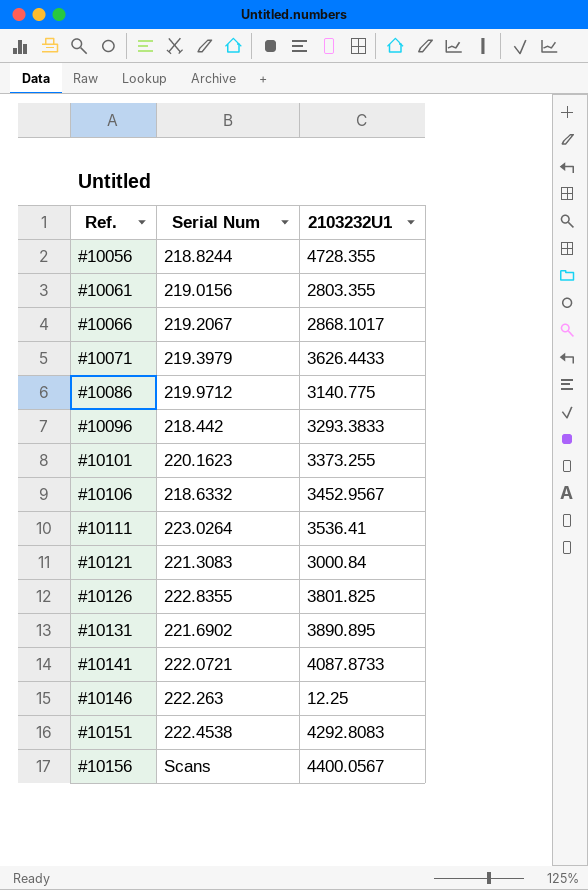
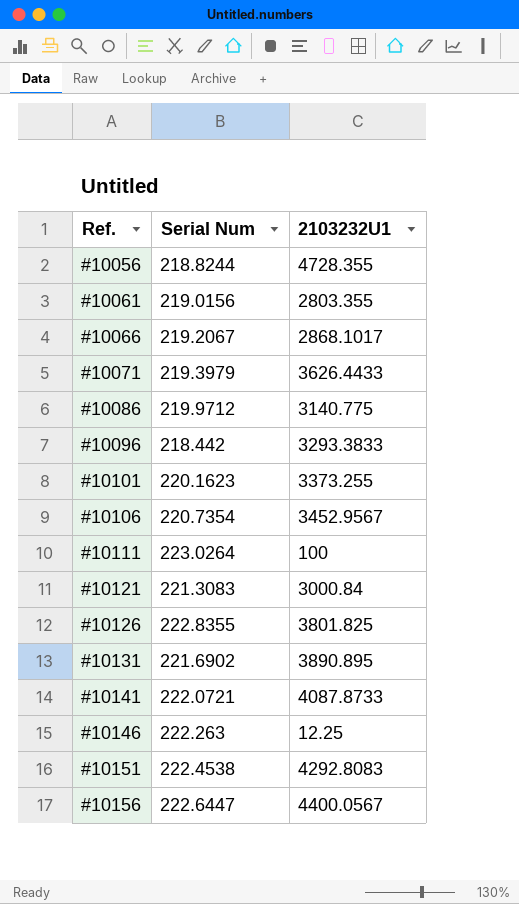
#10106 | Serial Num: 218.6332 -> 220.7354
#10111 | 2103232U1: 3536.41 -> 100
#10156 | Serial Num: Scans -> 222.6447

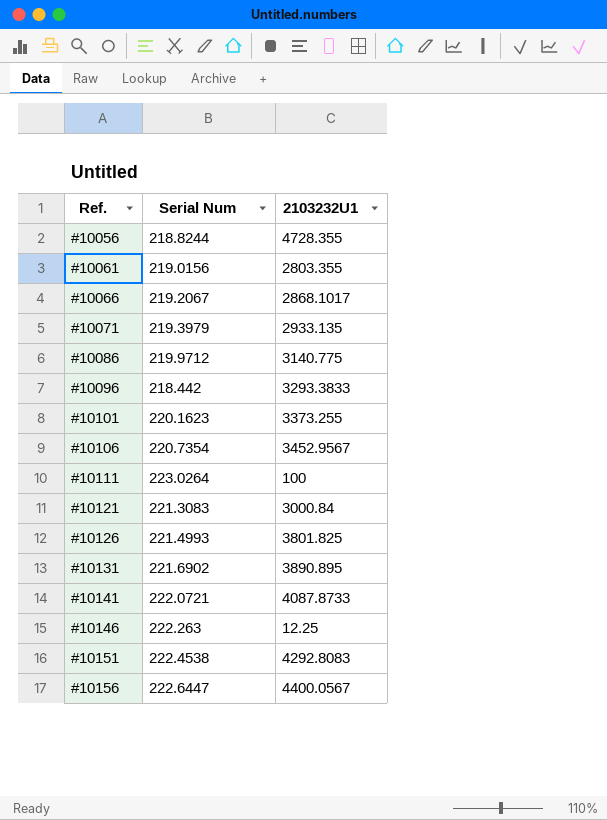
#10071 | 2103232U1: 3626.4433 -> 2933.135
#10126 | Serial Num: 222.8355 -> 221.4993

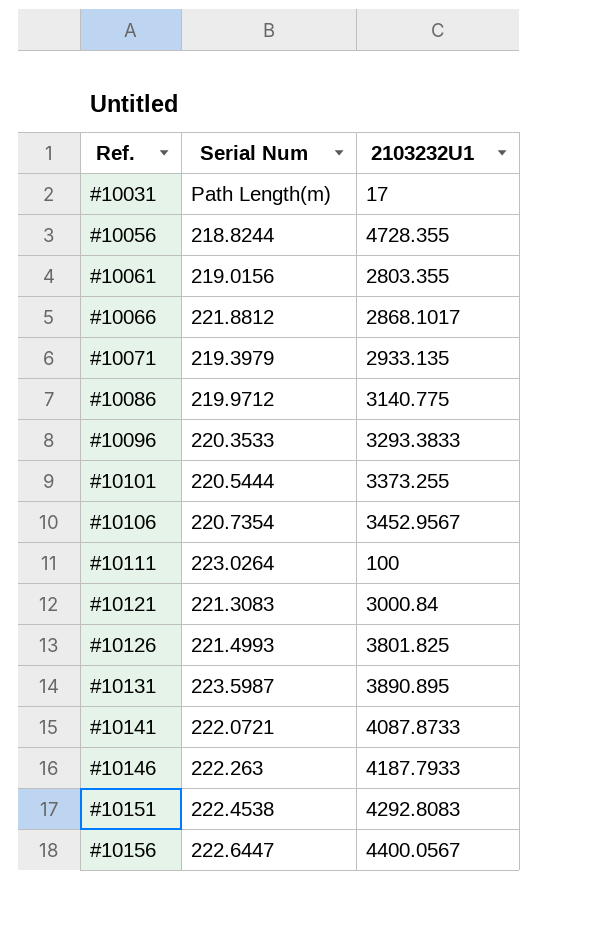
row #10031: none -> Path Length(m) | 17
#10066 | Serial Num: 219.2067 -> 221.8812
#10096 | Serial Num: 218.442 -> 220.3533
#10101 | Serial Num: 220.1623 -> 220.5444
#10131 | Serial Num: 221.6902 -> 223.5987
#10146 | 2103232U1: 12.25 -> 4187.7933

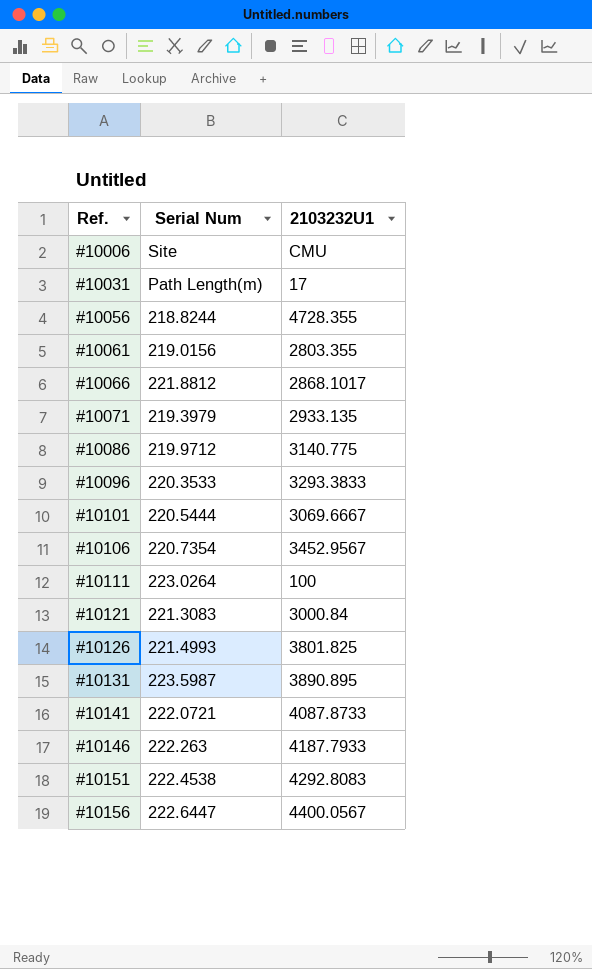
row #10006: none -> Site | CMU
#10101 | 2103232U1: 3373.255 -> 3069.6667

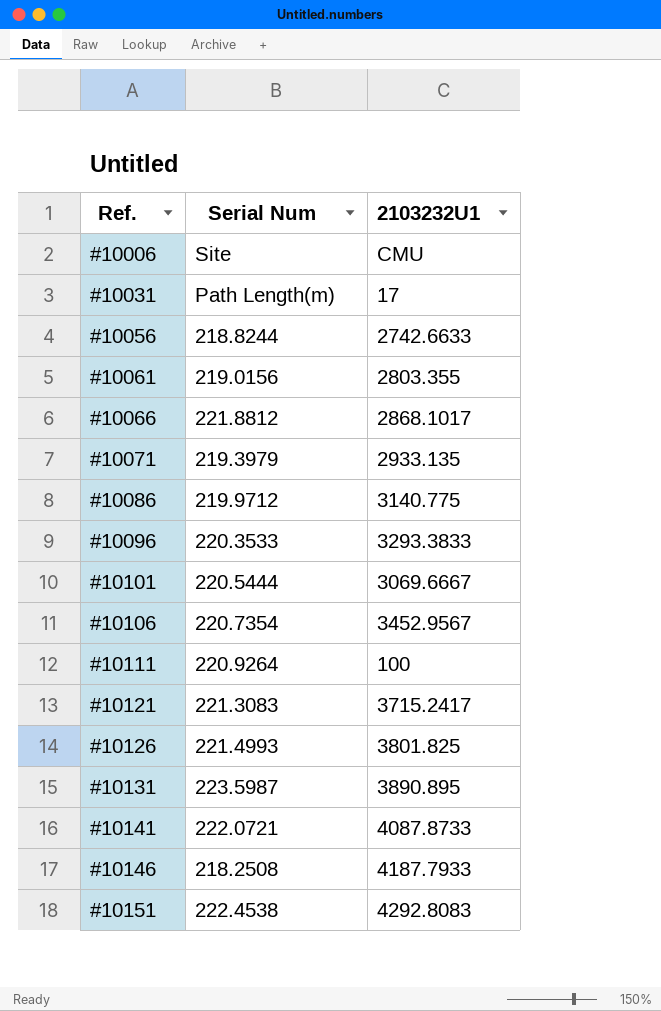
row #10156: 222.6447 | 4400.0567 -> none
#10056 | 2103232U1: 4728.355 -> 2742.6633
#10111 | Serial Num: 223.0264 -> 220.9264
#10121 | 2103232U1: 3000.84 -> 3715.2417
#10146 | Serial Num: 222.263 -> 218.2508

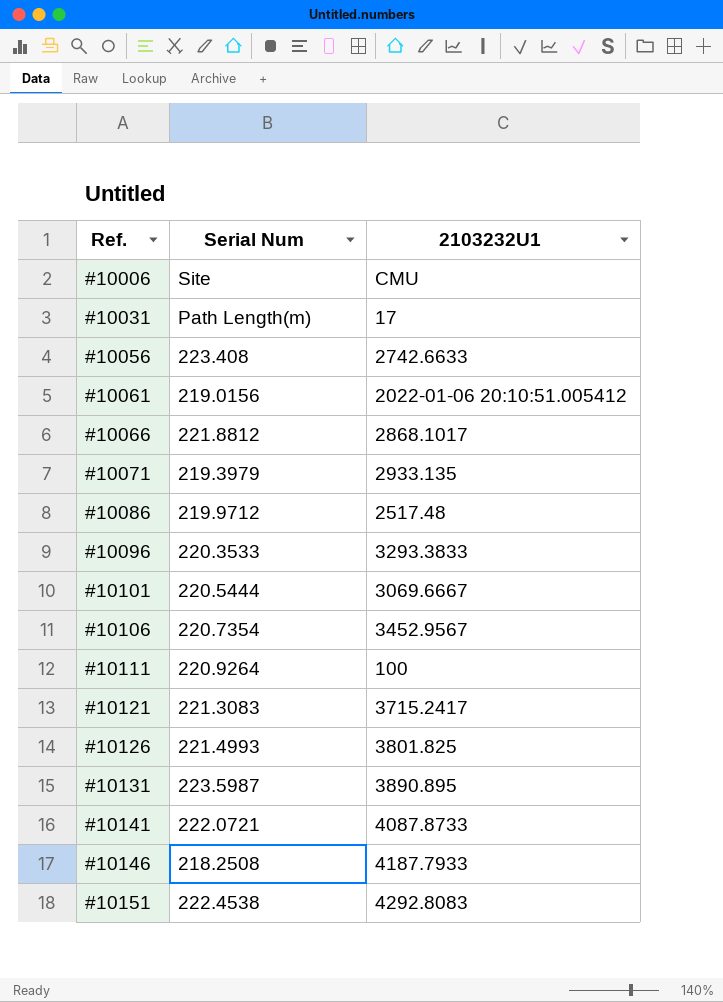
#10056 | Serial Num: 218.8244 -> 223.408
#10061 | 2103232U1: 2803.355 -> 2022-01-06 20:10:51.005412
#10086 | 2103232U1: 3140.775 -> 2517.48

